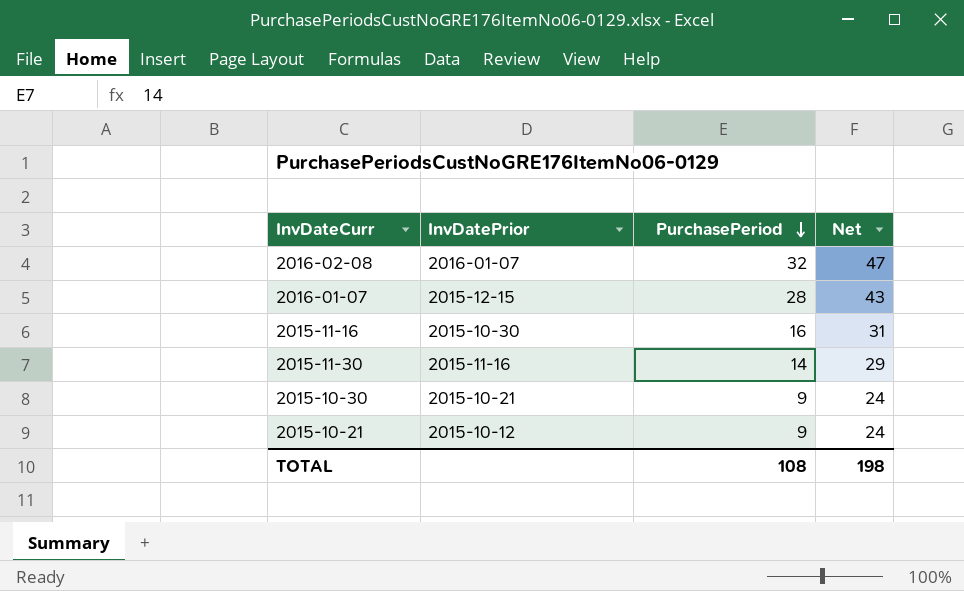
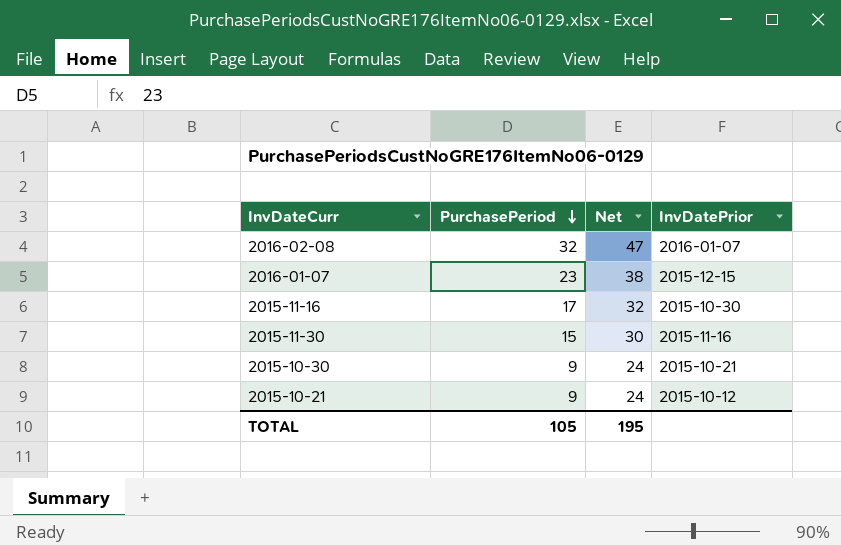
column InvDatePrior | position: 2 -> 4
2016-01-07 | PurchasePeriod: 28 -> 23
2016-01-07 | Net: 43 -> 38
2015-11-16 | PurchasePeriod: 16 -> 17
2015-11-16 | Net: 31 -> 32
2015-11-30 | PurchasePeriod: 14 -> 15
2015-11-30 | Net: 29 -> 30
TOTAL | PurchasePeriod: 108 -> 105
TOTAL | Net: 198 -> 195

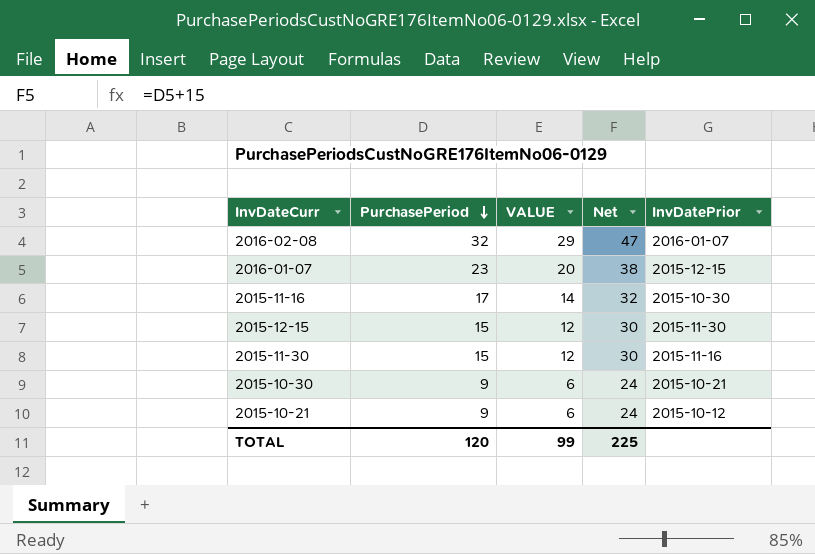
column VALUE | formula: none -> [PurchasePeriod] - 3
row 2015-12-15: none -> 15 | 12 | 30 | 2015-11-30
TOTAL | PurchasePeriod: 105 -> 120
TOTAL | Net: 195 -> 225

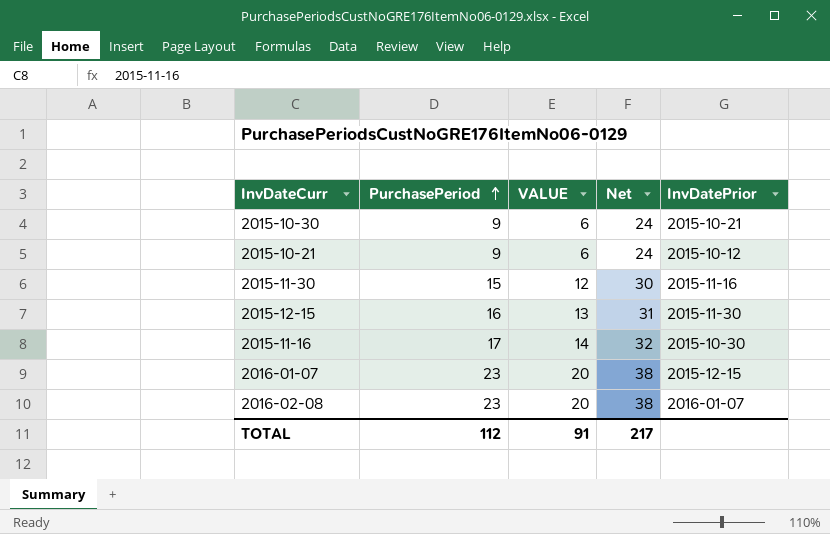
row order: PurchasePeriod descending -> PurchasePeriod ascending
2015-12-15 | PurchasePeriod: 15 -> 16
2015-12-15 | VALUE: 12 -> 13
2015-12-15 | Net: 30 -> 31
2016-02-08 | PurchasePeriod: 32 -> 23
2016-02-08 | VALUE: 29 -> 20
2016-02-08 | Net: 47 -> 38
TOTAL | PurchasePeriod: 120 -> 112
TOTAL | VALUE: 99 -> 91
TOTAL | Net: 225 -> 217

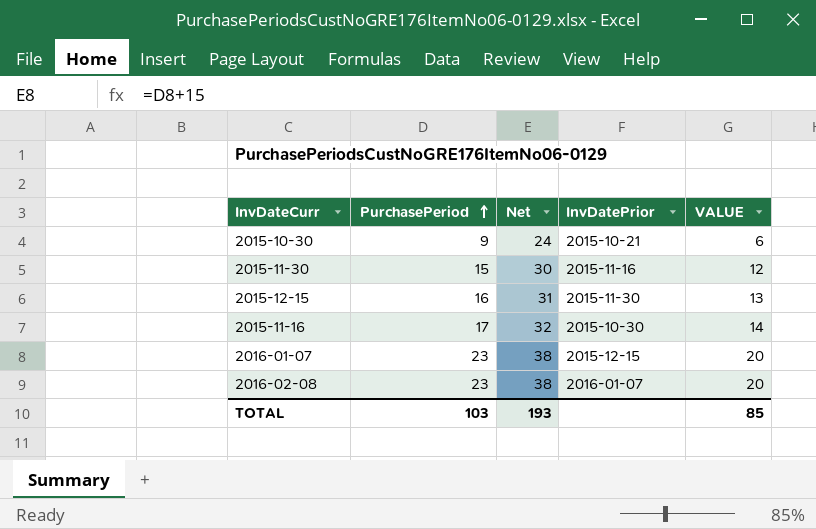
column VALUE | position: 3 -> 5
row 2015-10-21: 9 | 6 | 24 | 2015-10-12 -> none
TOTAL | PurchasePeriod: 112 -> 103
TOTAL | Net: 217 -> 193
TOTAL | VALUE: 91 -> 85

